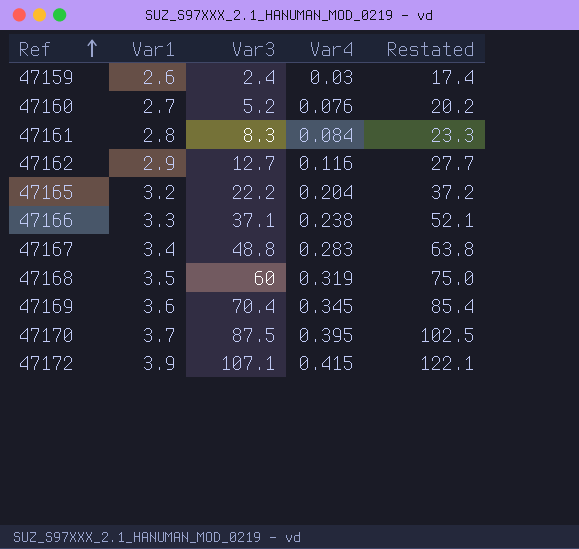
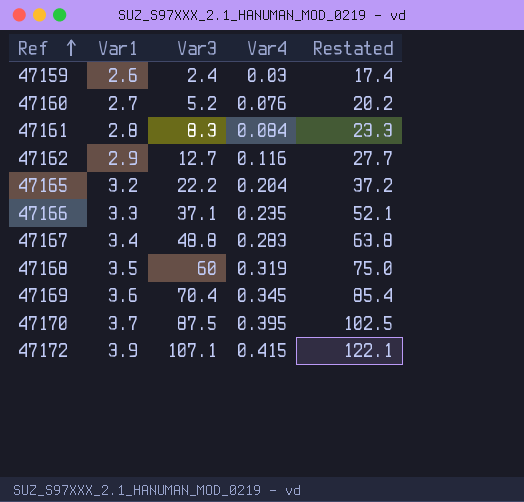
47166 | Var4: 0.238 -> 0.235

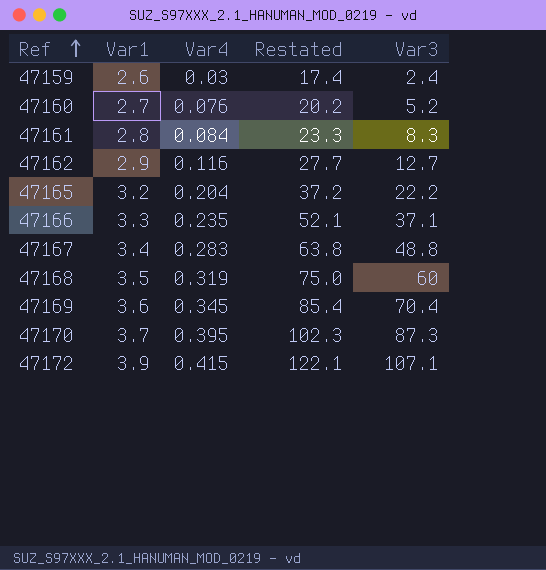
column Var3 | position: 3 -> 5
47170 | Restated: 102.5 -> 102.3
47170 | Var3: 87.5 -> 87.3

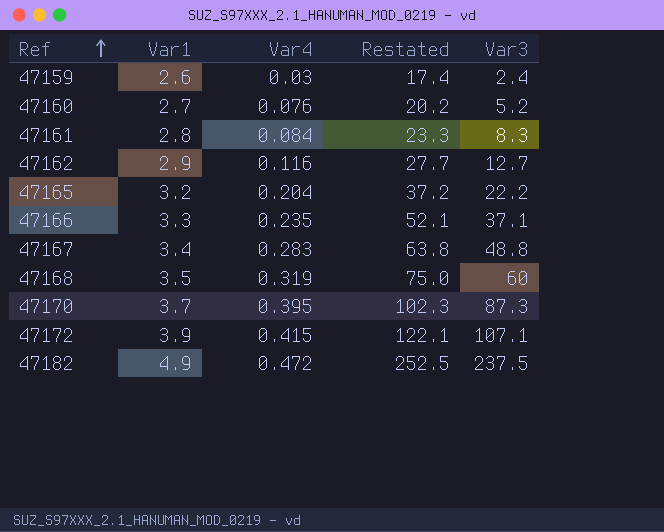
row 47169: 3.6 | 0.345 | 85.4 | 70.4 -> none
row 47182: none -> 4.9 | 0.472 | 252.5 | 237.5

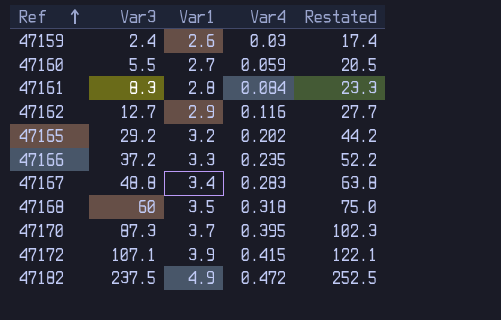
column Var3 | position: 5 -> 2
47160 | Var3: 5.2 -> 5.5
47160 | Var4: 0.076 -> 0.059
47160 | Restated: 20.2 -> 20.5
47165 | Var3: 22.2 -> 29.2
47165 | Var4: 0.204 -> 0.202
47165 | Restated: 37.2 -> 44.2
47166 | Var3: 37.1 -> 37.2
47166 | Restated: 52.1 -> 52.2
47168 | Var4: 0.319 -> 0.318

